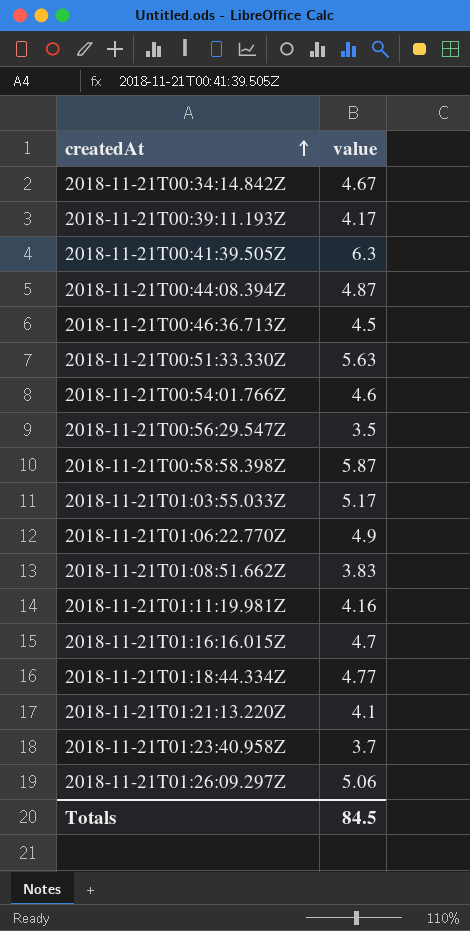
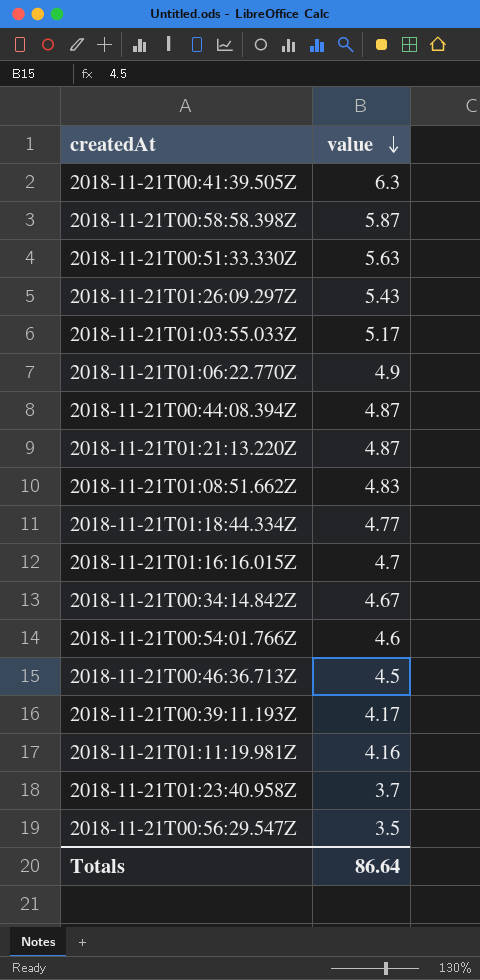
row order: createdAt ascending -> value descending
2018-11-21T01:26:09.297Z | value: 5.06 -> 5.43
2018-11-21T01:21:13.220Z | value: 4.1 -> 4.87
2018-11-21T01:08:51.662Z | value: 3.83 -> 4.83
Totals | value: 84.5 -> 86.64

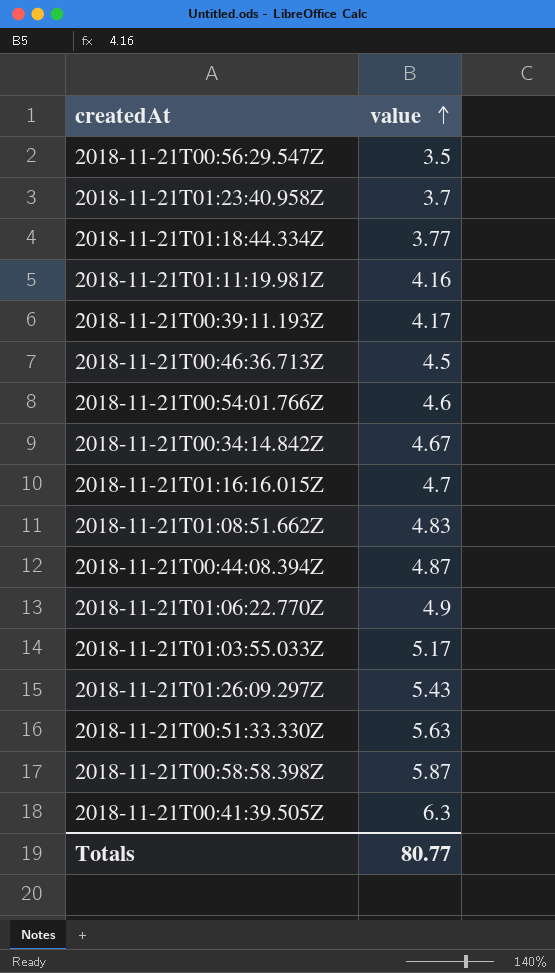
row order: value descending -> value ascending
row 2018-11-21T01:21:13.220Z: 4.87 -> none
2018-11-21T01:18:44.334Z | value: 4.77 -> 3.77
Totals | value: 86.64 -> 80.77

